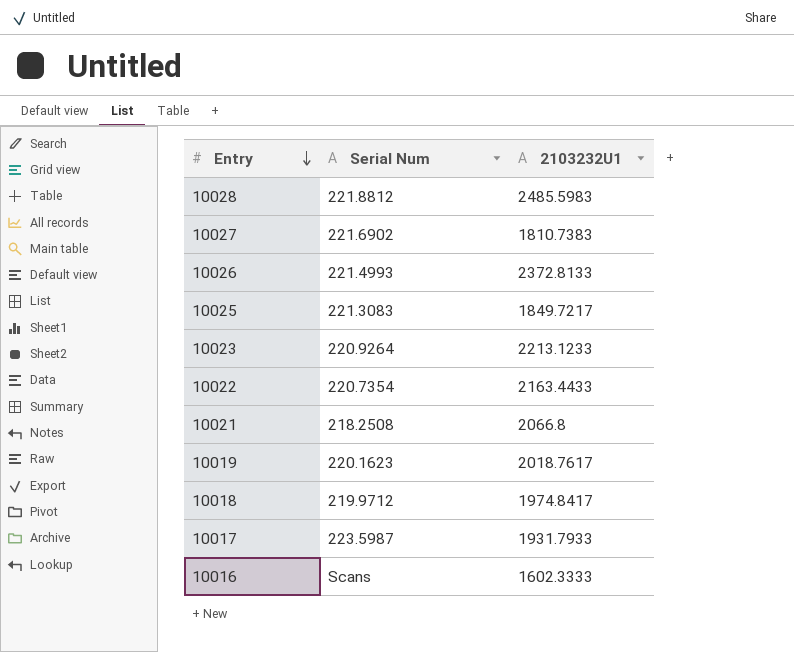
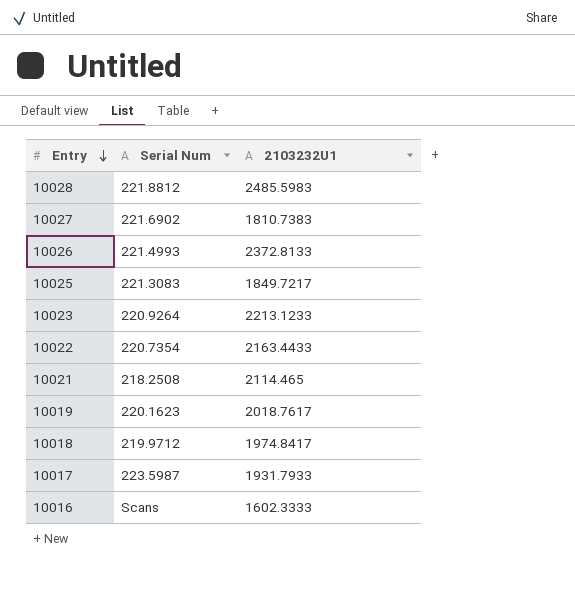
10021 | 2103232U1: 2066.8 -> 2114.465

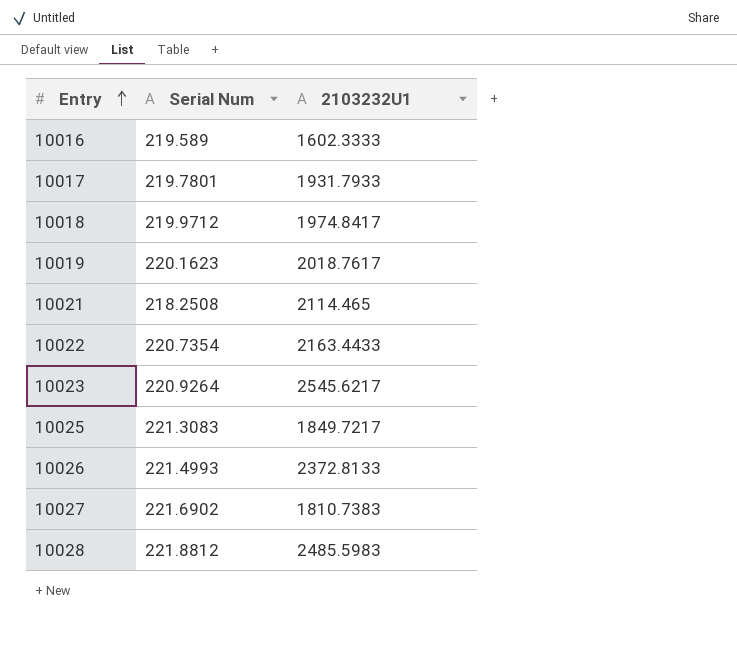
row order: Entry descending -> Entry ascending
10016 | Serial Num: Scans -> 219.589
10017 | Serial Num: 223.5987 -> 219.7801
10023 | 2103232U1: 2213.1233 -> 2545.6217

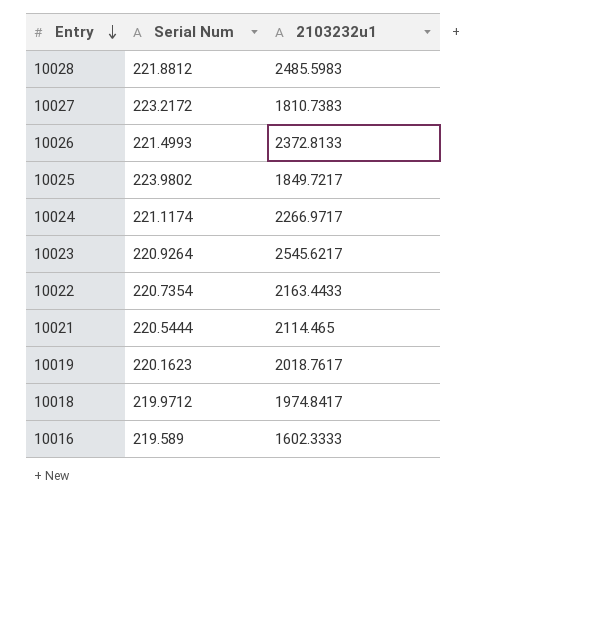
row order: Entry ascending -> Entry descending
column name: 2103232U1 -> 2103232u1
row 10017: 219.7801 | 1931.7933 -> none
10027 | Serial Num: 221.6902 -> 223.2172
10025 | Serial Num: 221.3083 -> 223.9802
row 10024: none -> 221.1174 | 2266.9717
10021 | Serial Num: 218.2508 -> 220.5444

